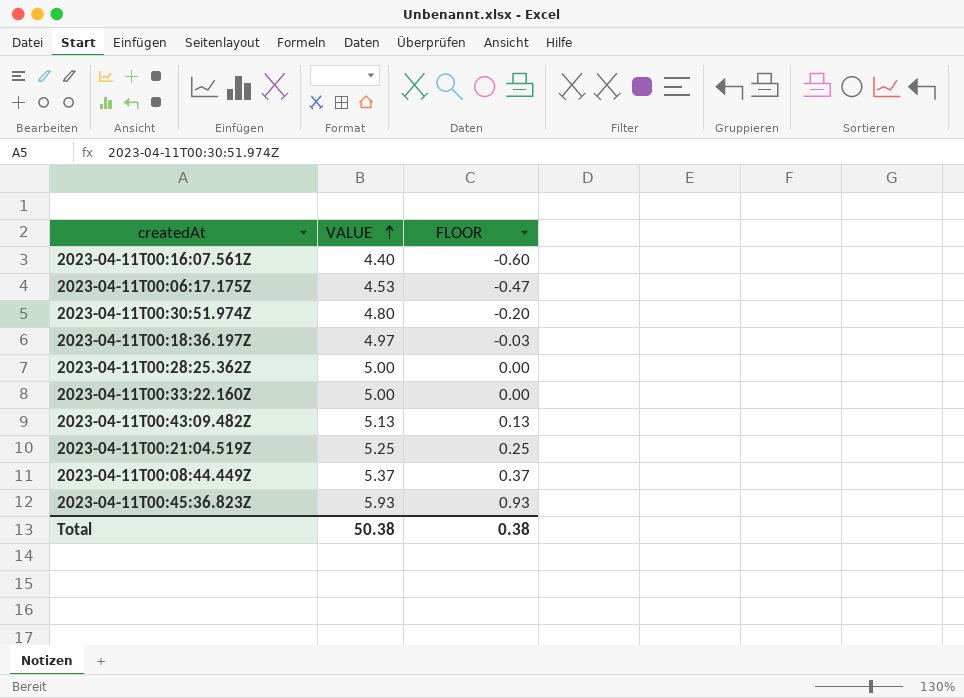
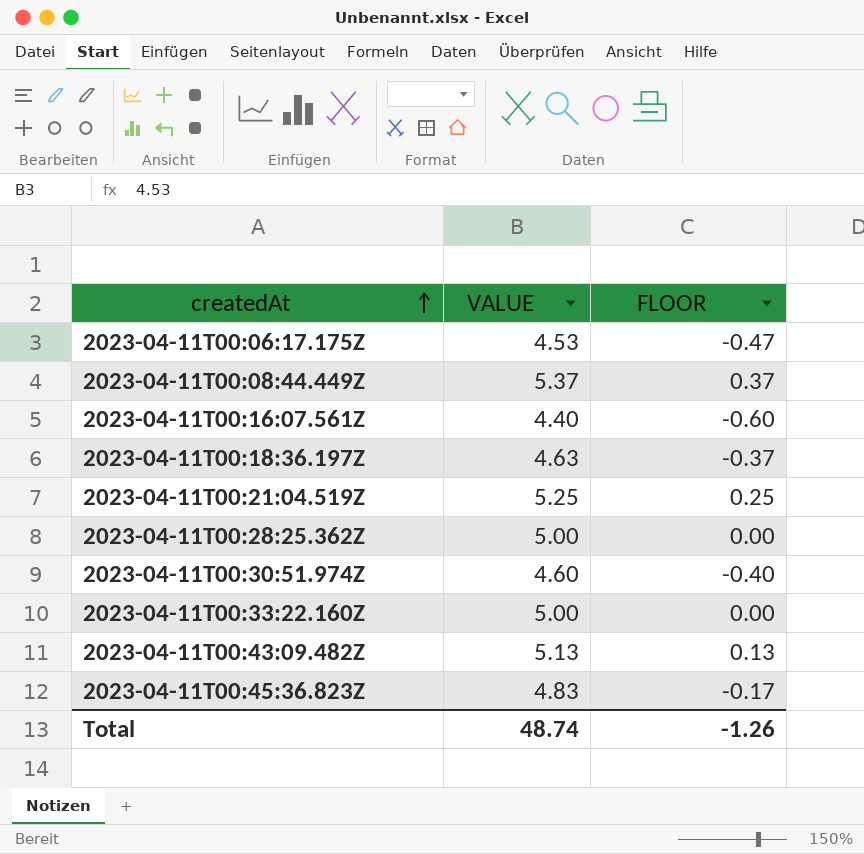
row order: VALUE ascending -> createdAt ascending
2023-04-11T00:18:36.197Z | VALUE: 4.97 -> 4.63
2023-04-11T00:18:36.197Z | FLOOR: -0.03 -> -0.37
2023-04-11T00:30:51.974Z | VALUE: 4.80 -> 4.60
2023-04-11T00:30:51.974Z | FLOOR: -0.20 -> -0.40
2023-04-11T00:45:36.823Z | VALUE: 5.93 -> 4.83
2023-04-11T00:45:36.823Z | FLOOR: 0.93 -> -0.17
Total | VALUE: 50.38 -> 48.74
Total | FLOOR: 0.38 -> -1.26

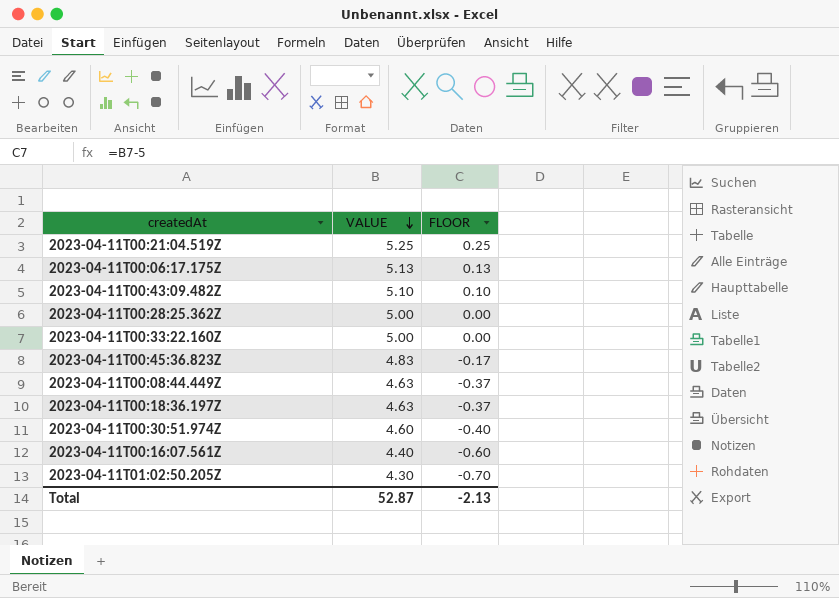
row order: createdAt ascending -> VALUE descending
2023-04-11T00:06:17.175Z | VALUE: 4.53 -> 5.13
2023-04-11T00:06:17.175Z | FLOOR: -0.47 -> 0.13
2023-04-11T00:43:09.482Z | VALUE: 5.13 -> 5.10
2023-04-11T00:43:09.482Z | FLOOR: 0.13 -> 0.10
2023-04-11T00:08:44.449Z | VALUE: 5.37 -> 4.63
2023-04-11T00:08:44.449Z | FLOOR: 0.37 -> -0.37
row 2023-04-11T01:02:50.205Z: none -> 4.30 | -0.70
Total | VALUE: 48.74 -> 52.87
Total | FLOOR: -1.26 -> -2.13

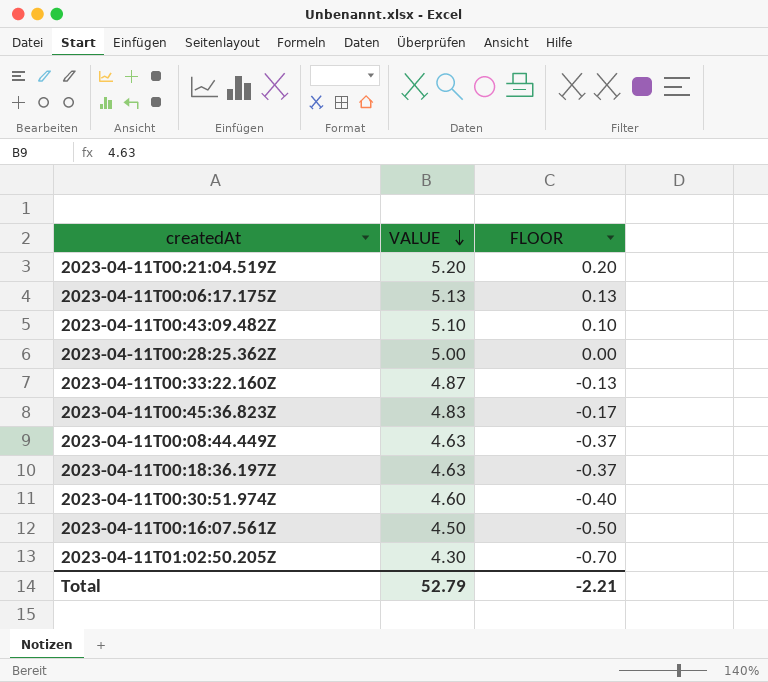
2023-04-11T00:21:04.519Z | VALUE: 5.25 -> 5.20
2023-04-11T00:21:04.519Z | FLOOR: 0.25 -> 0.20
2023-04-11T00:33:22.160Z | VALUE: 5.00 -> 4.87
2023-04-11T00:33:22.160Z | FLOOR: 0.00 -> -0.13
2023-04-11T00:16:07.561Z | VALUE: 4.40 -> 4.50
2023-04-11T00:16:07.561Z | FLOOR: -0.60 -> -0.50
Total | VALUE: 52.87 -> 52.79
Total | FLOOR: -2.13 -> -2.21

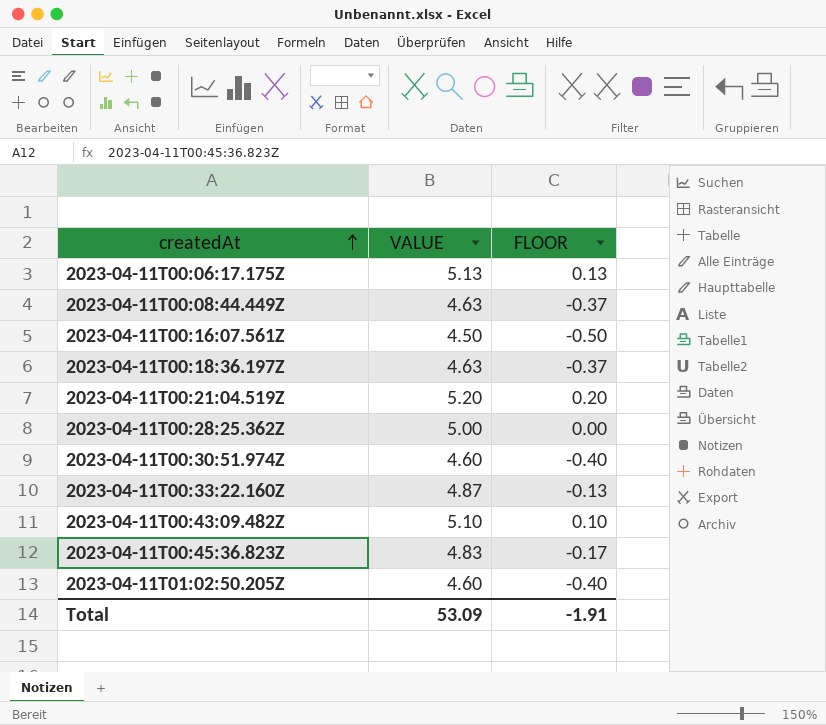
row order: VALUE descending -> createdAt ascending
2023-04-11T01:02:50.205Z | VALUE: 4.30 -> 4.60
2023-04-11T01:02:50.205Z | FLOOR: -0.70 -> -0.40
Total | VALUE: 52.79 -> 53.09
Total | FLOOR: -2.21 -> -1.91

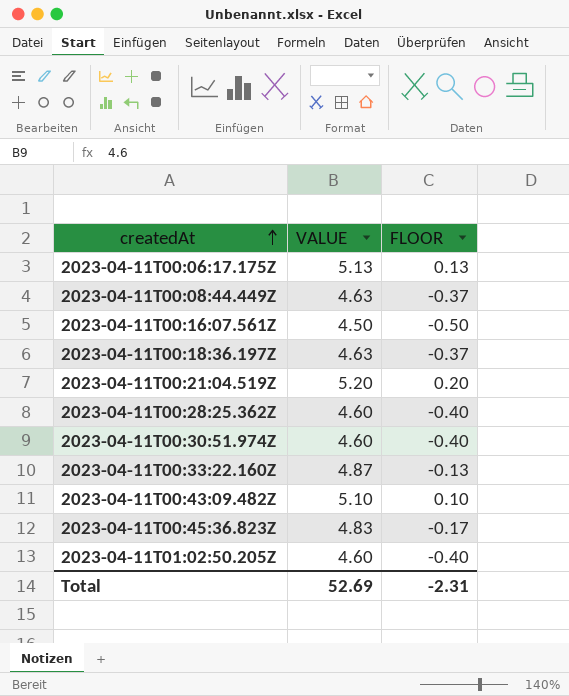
2023-04-11T00:28:25.362Z | VALUE: 5.00 -> 4.60
2023-04-11T00:28:25.362Z | FLOOR: 0.00 -> -0.40
Total | VALUE: 53.09 -> 52.69
Total | FLOOR: -1.91 -> -2.31

